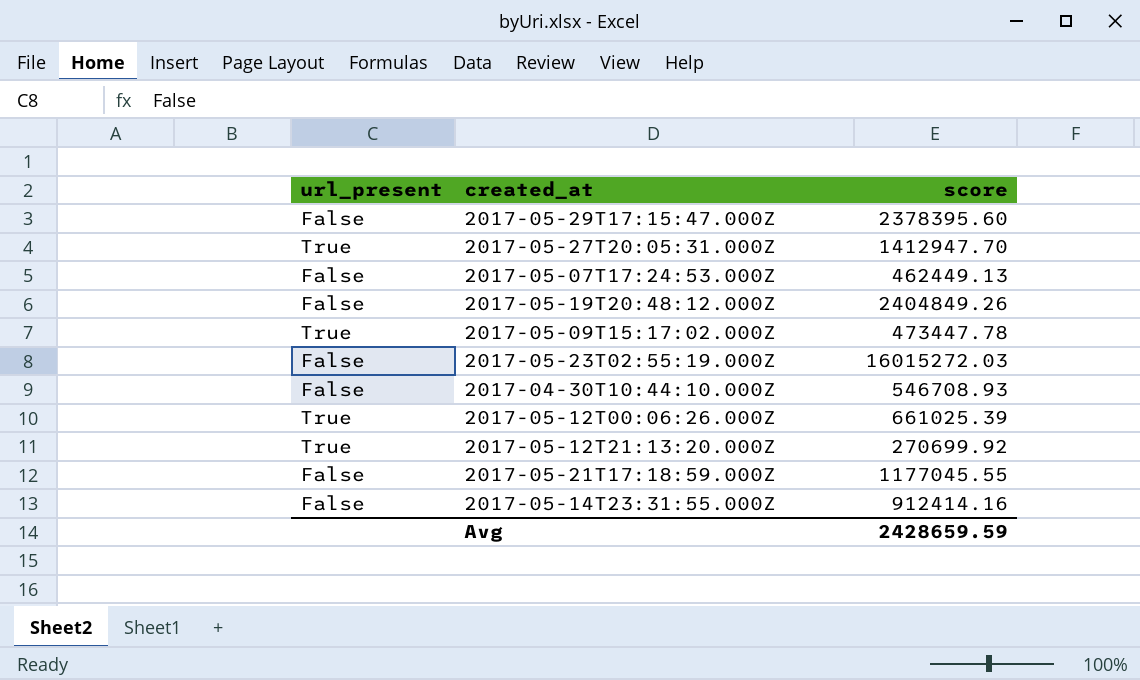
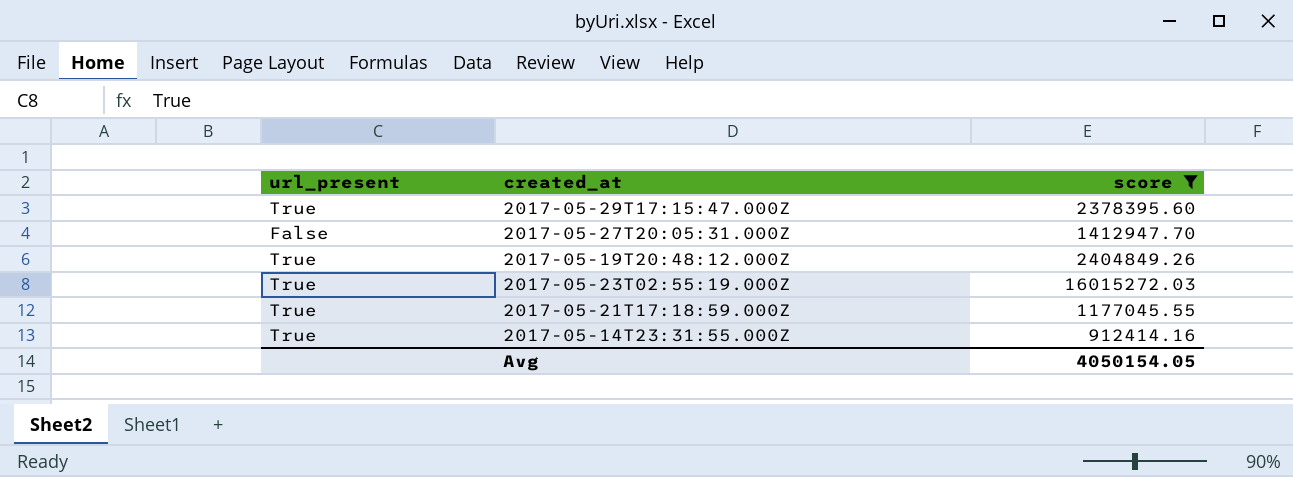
filter: none -> score >= 912414.16
2017-05-29T17:15:47.000Z | url_present: False -> True
2017-05-27T20:05:31.000Z | url_present: True -> False
2017-05-19T20:48:12.000Z | url_present: False -> True
2017-05-23T02:55:19.000Z | url_present: False -> True
2017-05-21T17:18:59.000Z | url_present: False -> True
2017-05-14T23:31:55.000Z | url_present: False -> True
Avg | score: 2428659.59 -> 4050154.05

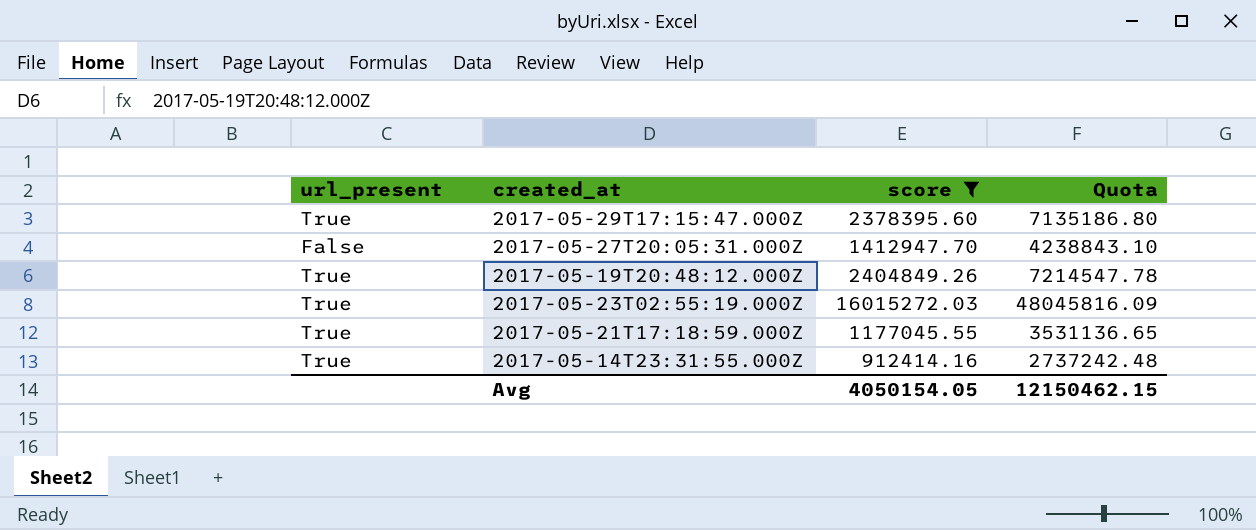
column Quota | formula: none -> [score] * 3

